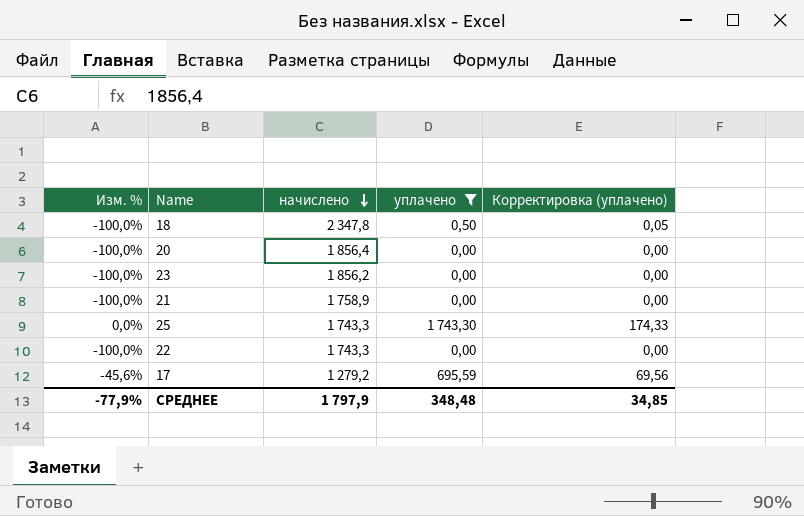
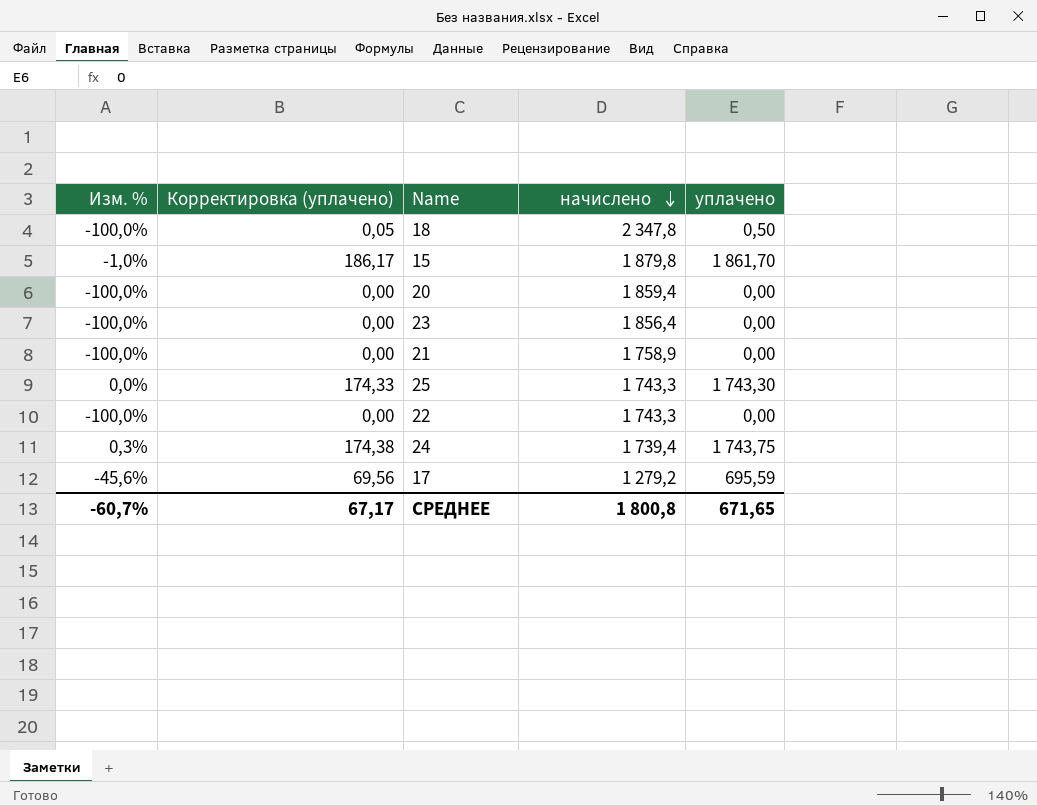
filter: уплачено <= 1 743,30 -> none
column Корректировка (уплачено) | position: 5 -> 2
20 | начислено: 1 856,4 -> 1 859,4
23 | начислено: 1 856,2 -> 1 856,4
СРЕДНЕЕ | Изм. %: -77,9% -> -60,7%
СРЕДНЕЕ | Корректировка (уплачено): 34,85 -> 67,17
СРЕДНЕЕ | начислено: 1 797,9 -> 1 800,8
СРЕДНЕЕ | уплачено: 348,48 -> 671,65

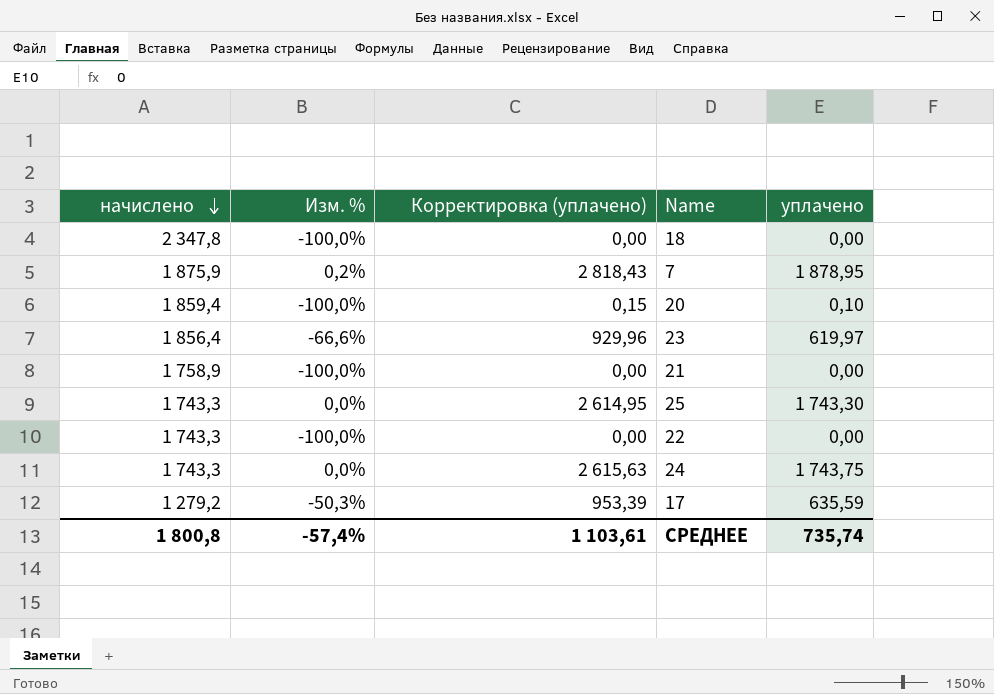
column начислено | position: 4 -> 1
column Корректировка (уплачено) | formula: [уплачено] * 0,1 -> [уплачено] * 1,5
row 15: -1,0% | 186,17 | 1 879,8 | 1 861,70 -> none
18 | уплачено: 0,50 -> 0,00
row 7: none -> 1 875,9 | 0,2% | 2 818,43 | 1 878,95
20 | уплачено: 0,00 -> 0,10
23 | Изм. %: -100,0% -> -66,6%
23 | уплачено: 0,00 -> 619,97
24 | начислено: 1 739,4 -> 1 743,3
24 | Изм. %: 0,3% -> 0,0%
17 | Изм. %: -45,6% -> -50,3%
17 | уплачено: 695,59 -> 635,59
СРЕДНЕЕ | Изм. %: -60,7% -> -57,4%
СРЕДНЕЕ | Корректировка (уплачено): 67,17 -> 1 103,61
СРЕДНЕЕ | уплачено: 671,65 -> 735,74

